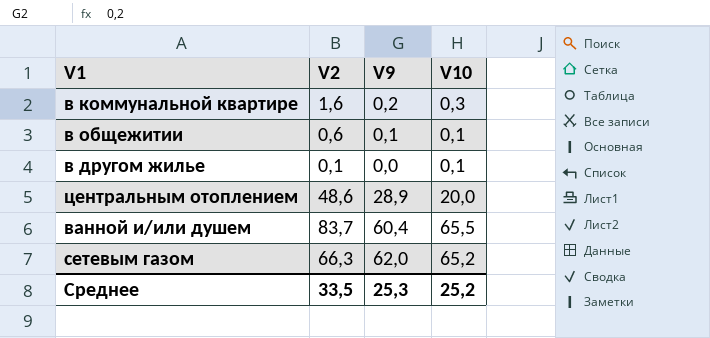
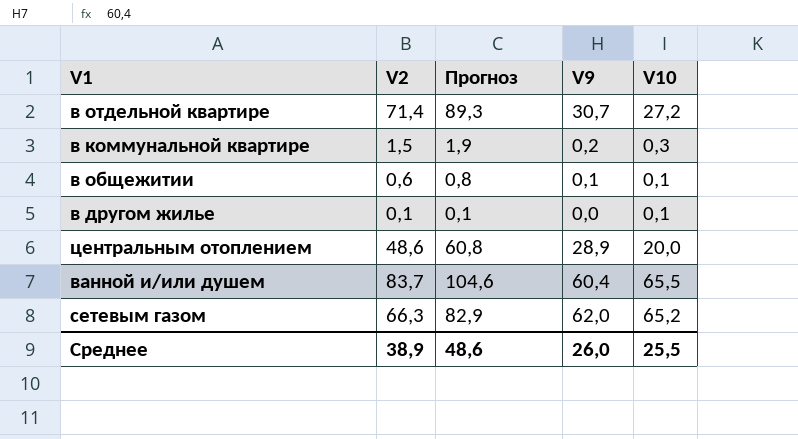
column Прогноз | formula: none -> [V2] * 1,25
row в отдельной квартире: none -> 71,4 | 89,3 | 30,7 | 27,2
в коммунальной квартире | V2: 1,6 -> 1,5
Среднее | V2: 33,5 -> 38,9
Среднее | V9: 25,3 -> 26,0
Среднее | V10: 25,2 -> 25,5

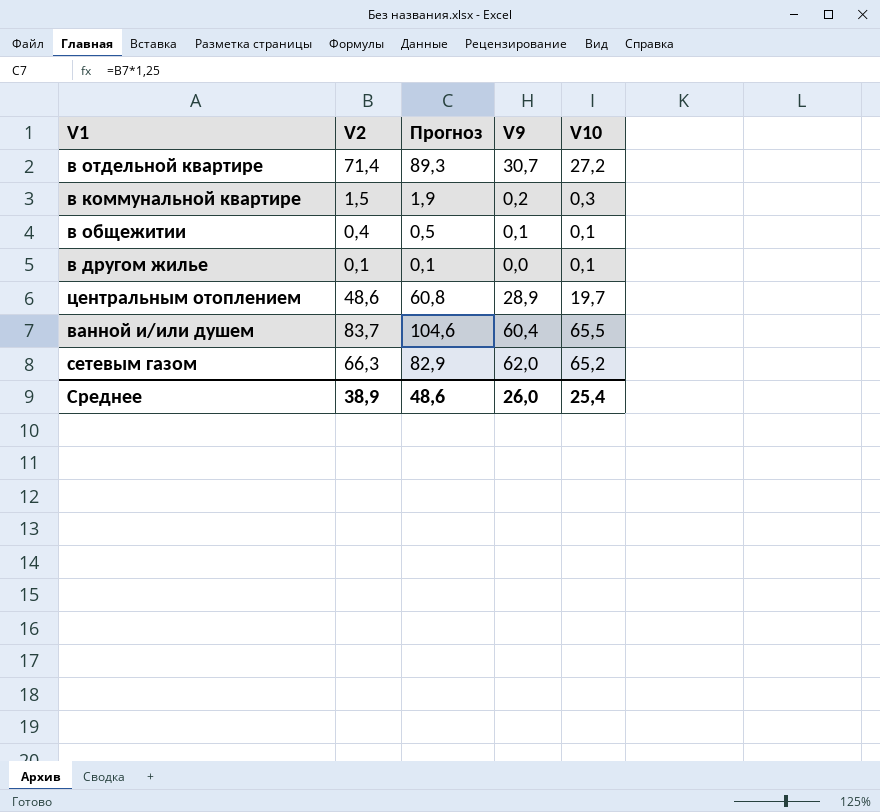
в общежитии | V2: 0,6 -> 0,4
в общежитии | Прогноз: 0,8 -> 0,5
центральным отоплением | V10: 20,0 -> 19,7
Среднее | V10: 25,5 -> 25,4

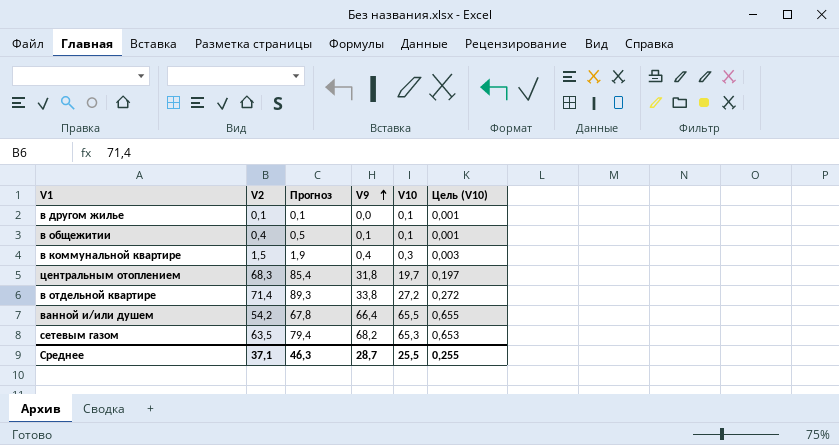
row order: none -> V9 ascending
column Цель (V10) | formula: none -> [V10] * 0,01
в коммунальной квартире | V9: 0,2 -> 0,4
центральным отоплением | V2: 48,6 -> 68,3
центральным отоплением | Прогноз: 60,8 -> 85,4
центральным отоплением | V9: 28,9 -> 31,8
в отдельной квартире | V9: 30,7 -> 33,8
ванной и/или душем | V2: 83,7 -> 54,2
ванной и/или душем | Прогноз: 104,6 -> 67,8
ванной и/или душем | V9: 60,4 -> 66,4
сетевым газом | V2: 66,3 -> 63,5
сетевым газом | Прогноз: 82,9 -> 79,4
сетевым газом | V9: 62,0 -> 68,2
сетевым газом | V10: 65,2 -> 65,3
Среднее | V2: 38,9 -> 37,1
Среднее | Прогноз: 48,6 -> 46,3
Среднее | V9: 26,0 -> 28,7
Среднее | V10: 25,4 -> 25,5

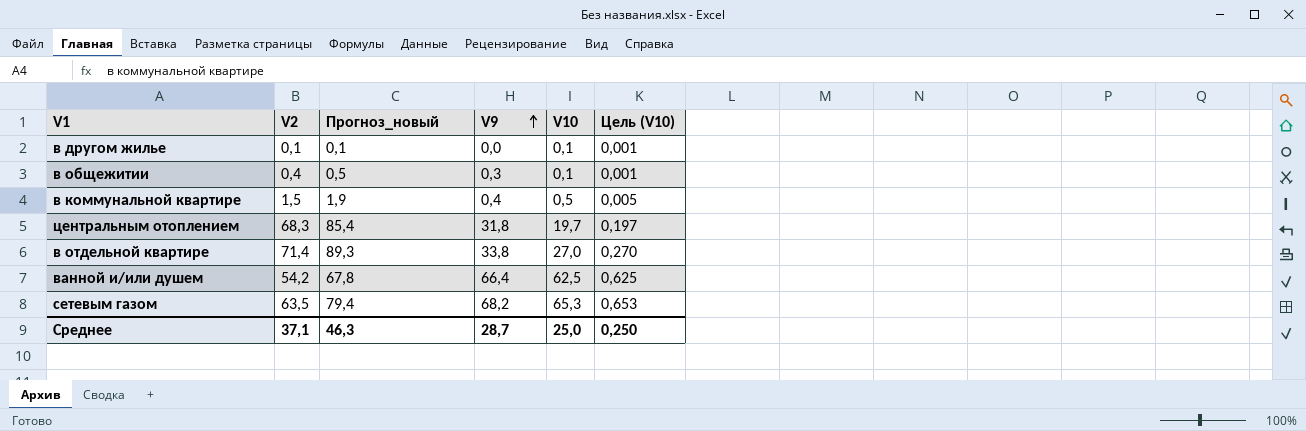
column name: Прогноз -> Прогноз_новый
в общежитии | V9: 0,1 -> 0,3
в коммунальной квартире | V10: 0,3 -> 0,5
в коммунальной квартире | Цель (V10): 0,003 -> 0,005
в отдельной квартире | V10: 27,2 -> 27,0
в отдельной квартире | Цель (V10): 0,272 -> 0,270
ванной и/или душем | V10: 65,5 -> 62,5
ванной и/или душем | Цель (V10): 0,655 -> 0,625
Среднее | V10: 25,5 -> 25,0
Среднее | Цель (V10): 0,255 -> 0,250

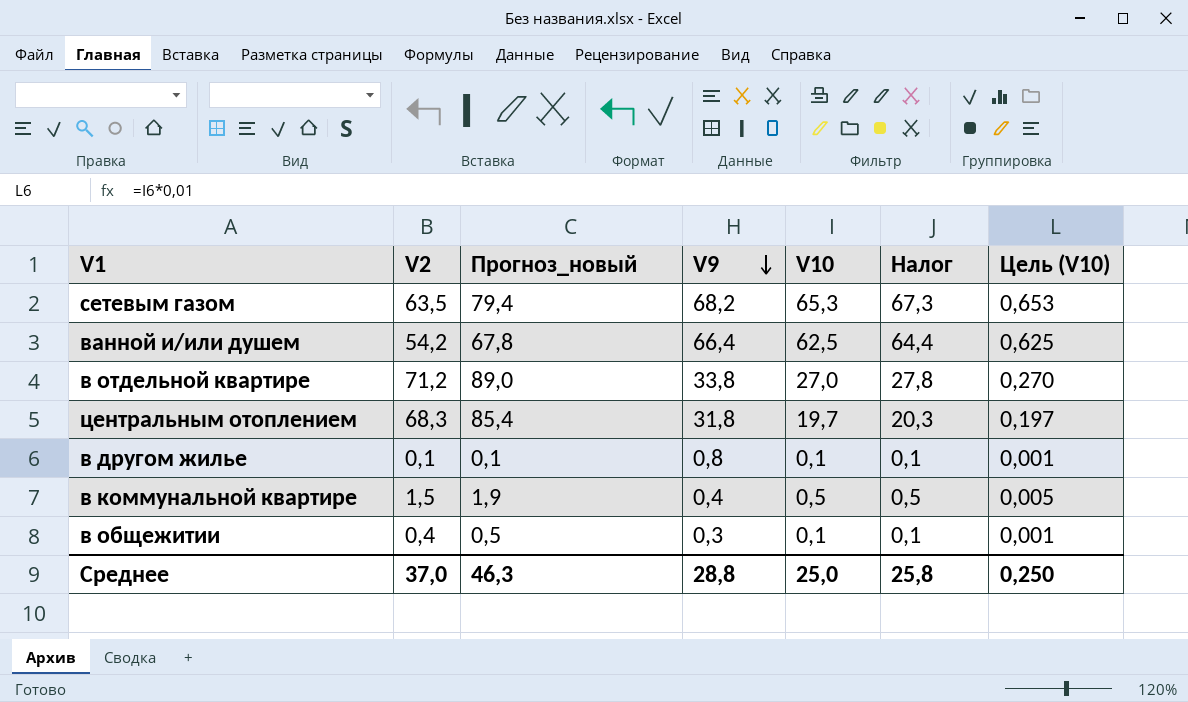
row order: V9 ascending -> V9 descending
column Налог | formula: none -> [V10] * 1,03
в отдельной квартире | V2: 71,4 -> 71,2
в отдельной квартире | Прогноз_новый: 89,3 -> 89,0
в другом жилье | V9: 0,0 -> 0,8
Среднее | V2: 37,1 -> 37,0
Среднее | V9: 28,7 -> 28,8

